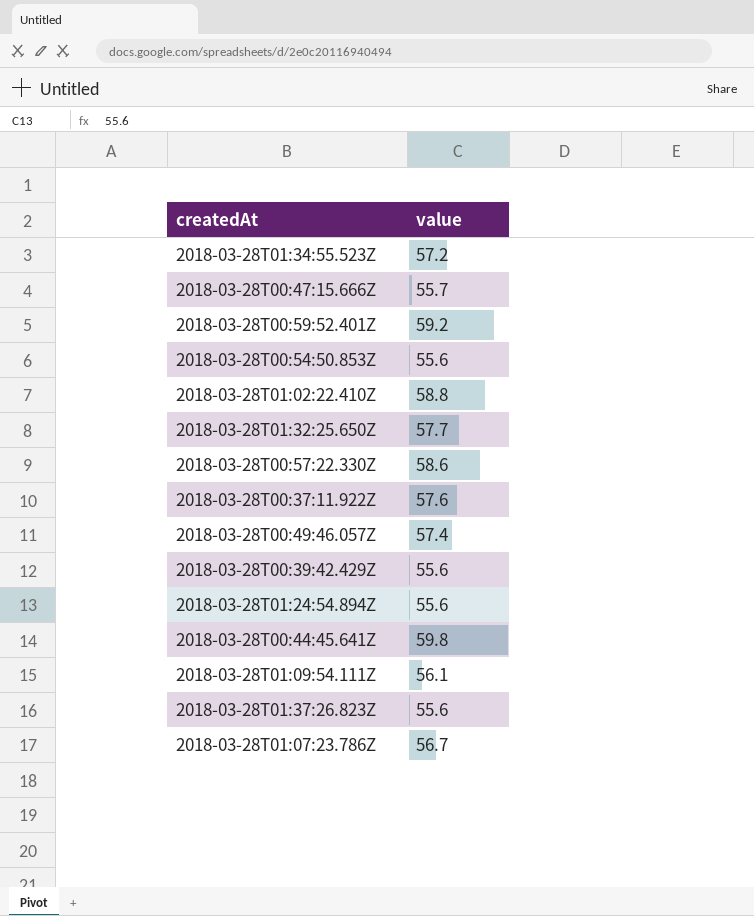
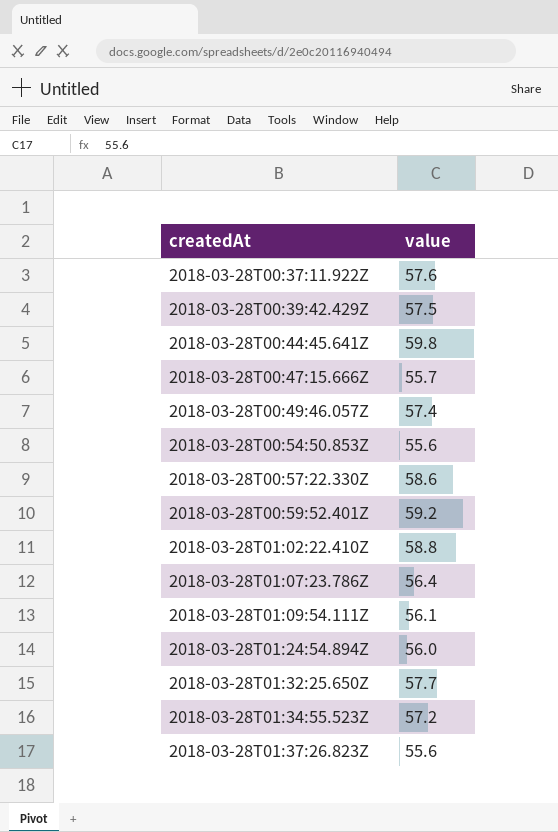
row order: none -> createdAt ascending
2018-03-28T00:39:42.429Z | value: 55.6 -> 57.5
2018-03-28T01:07:23.786Z | value: 56.7 -> 56.4
2018-03-28T01:24:54.894Z | value: 55.6 -> 56.0

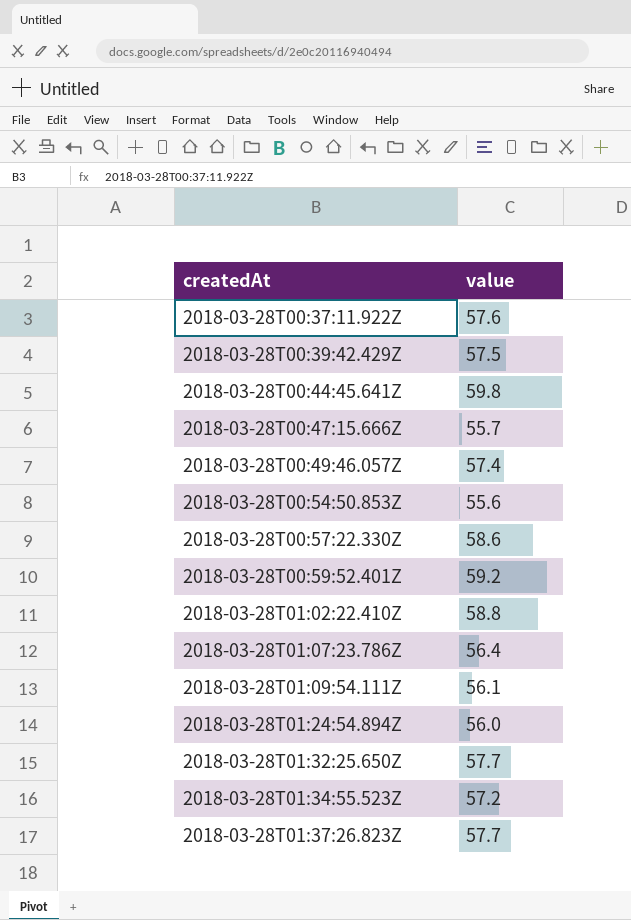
2018-03-28T01:37:26.823Z | value: 55.6 -> 57.7

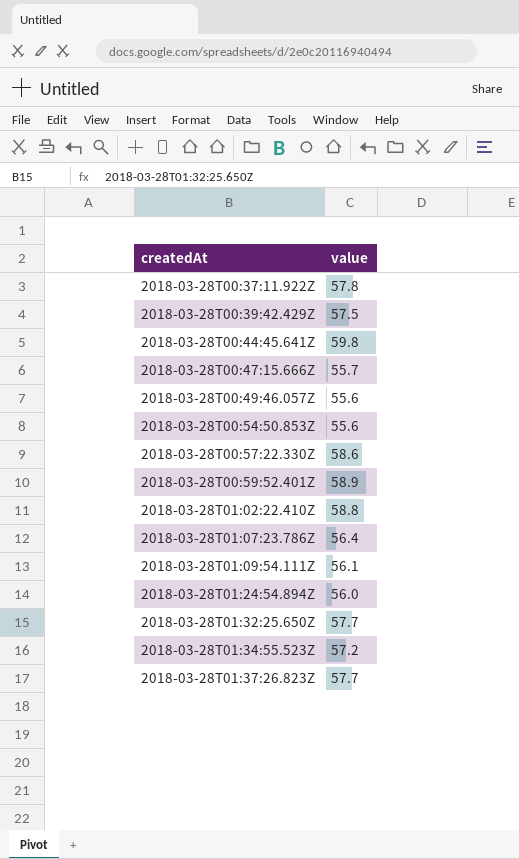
2018-03-28T00:37:11.922Z | value: 57.6 -> 57.8
2018-03-28T00:49:46.057Z | value: 57.4 -> 55.6
2018-03-28T00:59:52.401Z | value: 59.2 -> 58.9

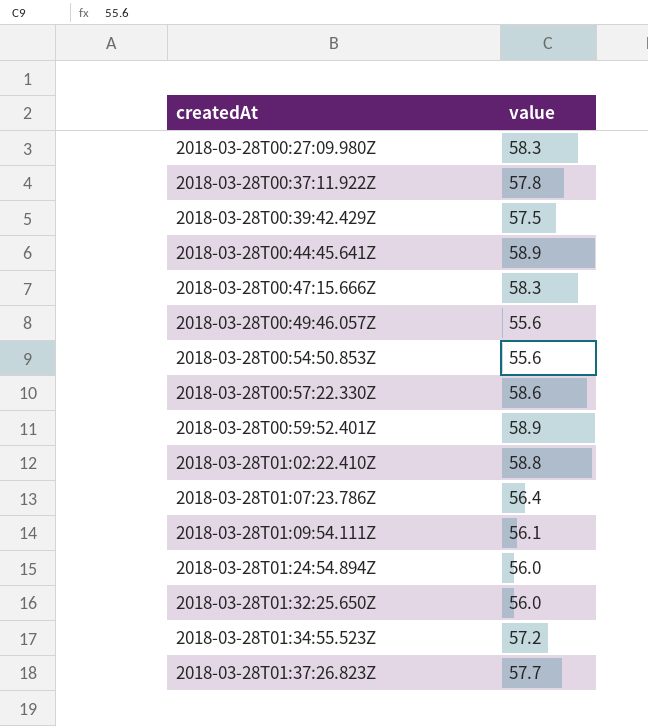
row 2018-03-28T00:27:09.980Z: none -> 58.3
2018-03-28T00:44:45.641Z | value: 59.8 -> 58.9
2018-03-28T00:47:15.666Z | value: 55.7 -> 58.3
2018-03-28T01:32:25.650Z | value: 57.7 -> 56.0

